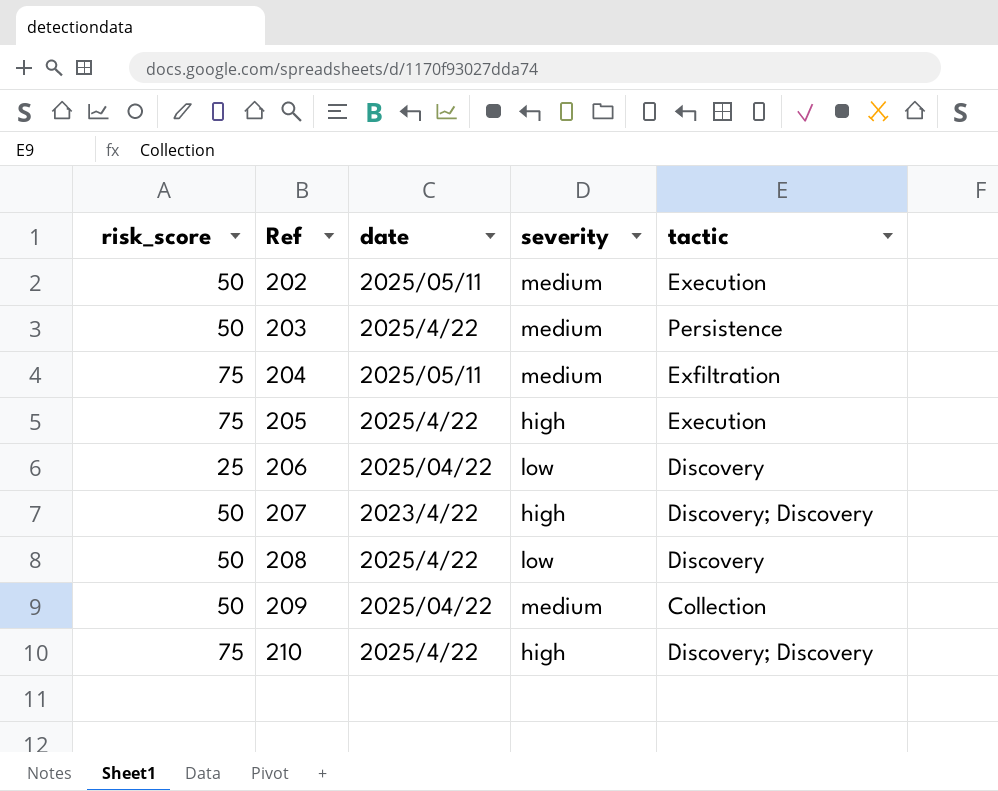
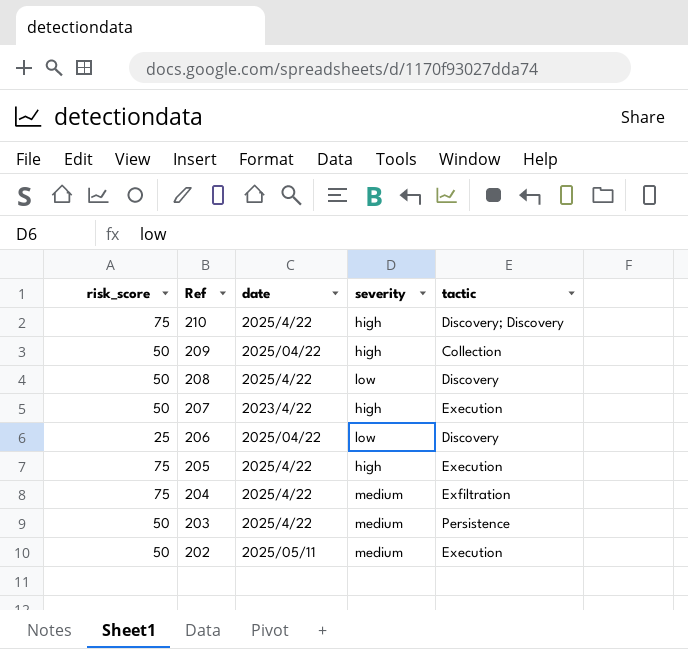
row order: Ref ascending -> Ref descending
209 | severity: medium -> high
207 | tactic: Discovery; Discovery -> Execution
204 | date: 2025/05/11 -> 2025/4/22

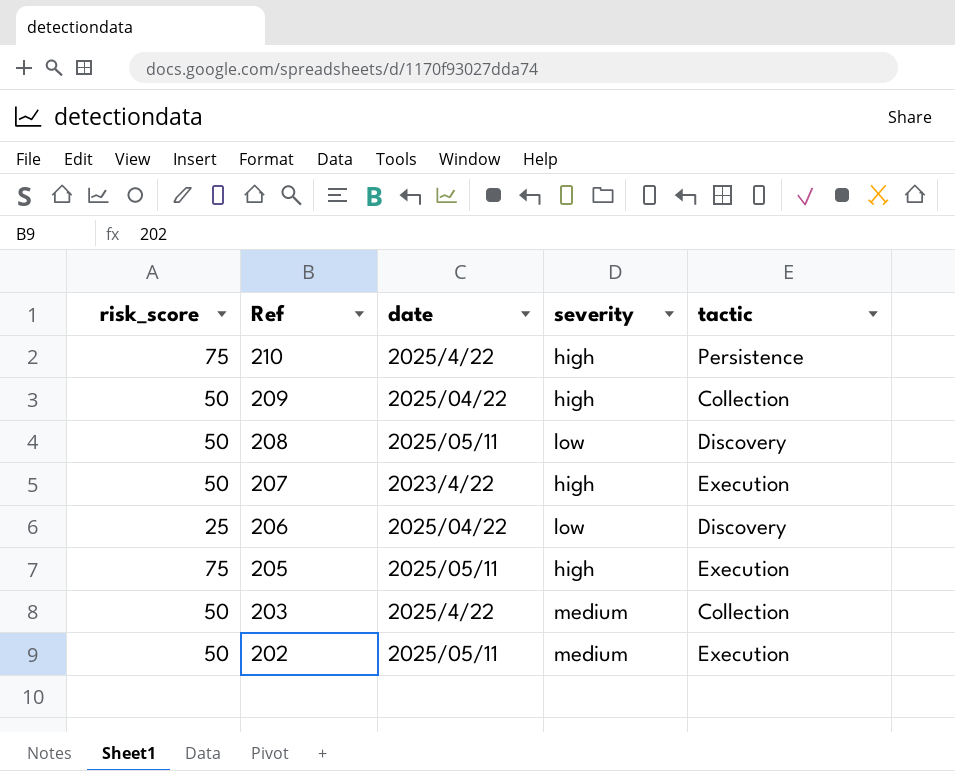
row 204: 75 | 2025/4/22 | medium | Exfiltration -> none
210 | tactic: Discovery; Discovery -> Persistence
208 | date: 2025/4/22 -> 2025/05/11
205 | date: 2025/4/22 -> 2025/05/11
203 | tactic: Persistence -> Collection

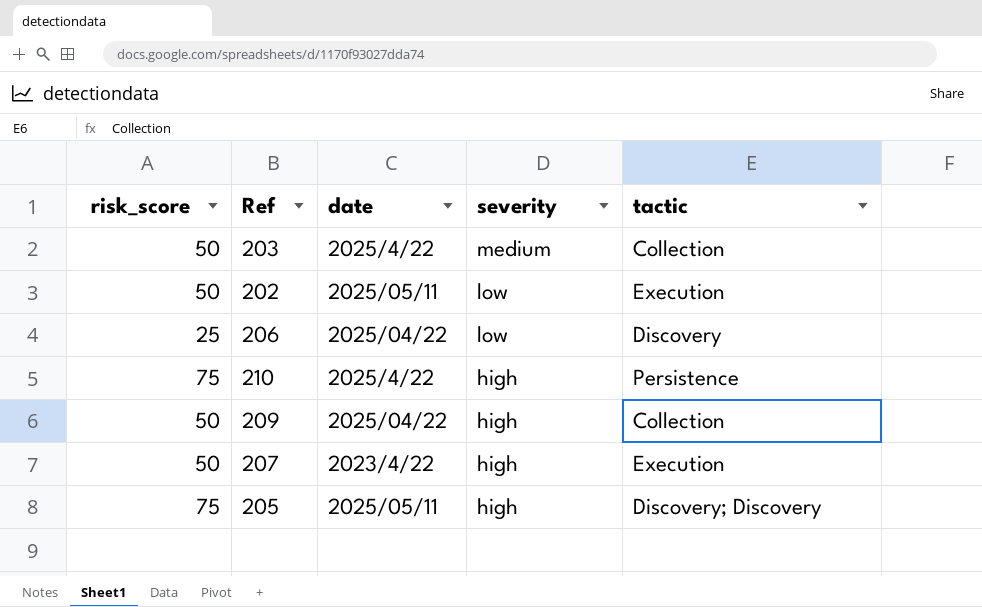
row order: Ref descending -> severity descending
row 208: 50 | 2025/05/11 | low | Discovery -> none
202 | severity: medium -> low
205 | tactic: Execution -> Discovery; Discovery

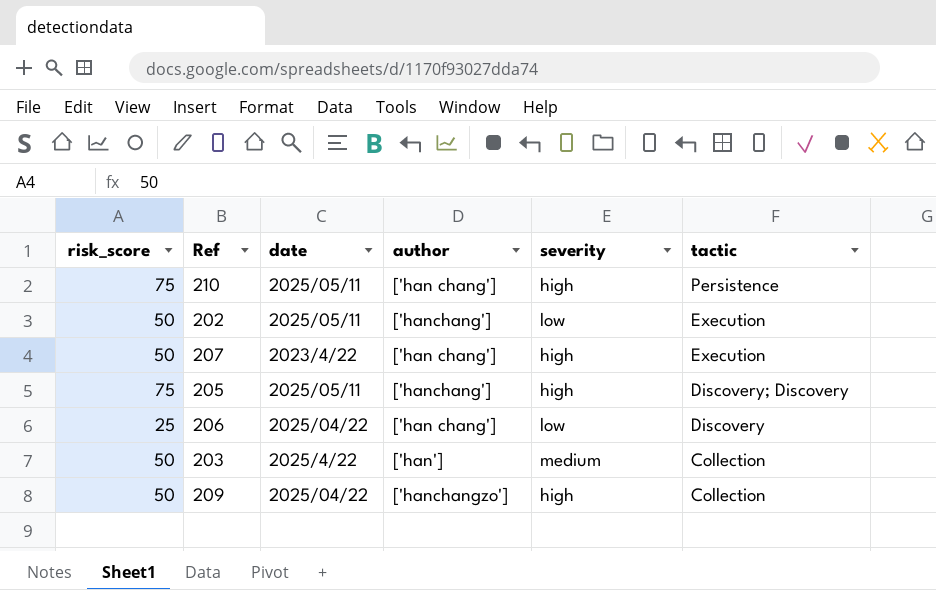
row order: severity descending -> tactic descending
column author | position: none -> 4
210 | date: 2025/4/22 -> 2025/05/11

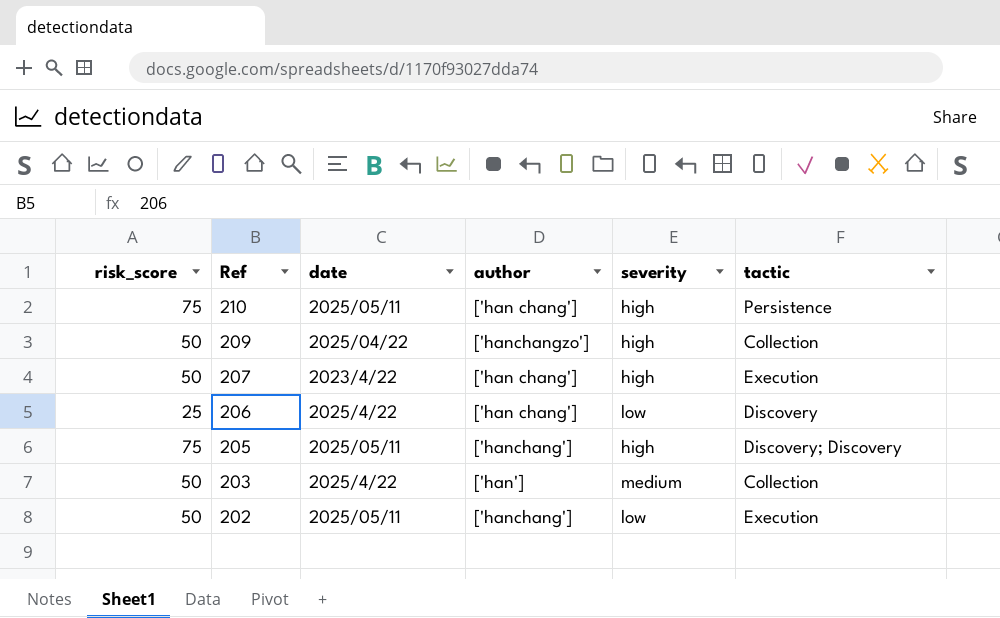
row order: tactic descending -> Ref descending
206 | date: 2025/04/22 -> 2025/4/22

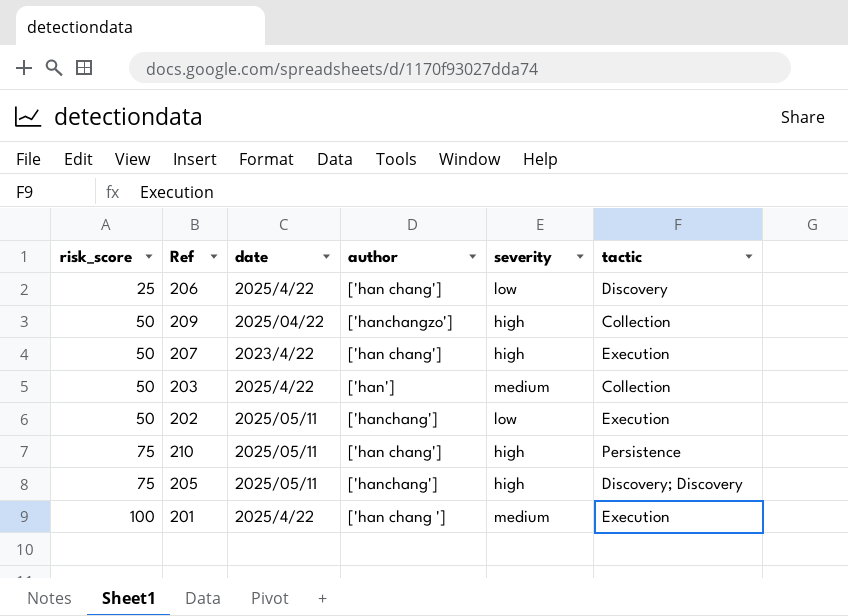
row order: Ref descending -> risk_score ascending
row 201: none -> 100 | 2025/4/22 | ['han chang '] | medium | Execution

